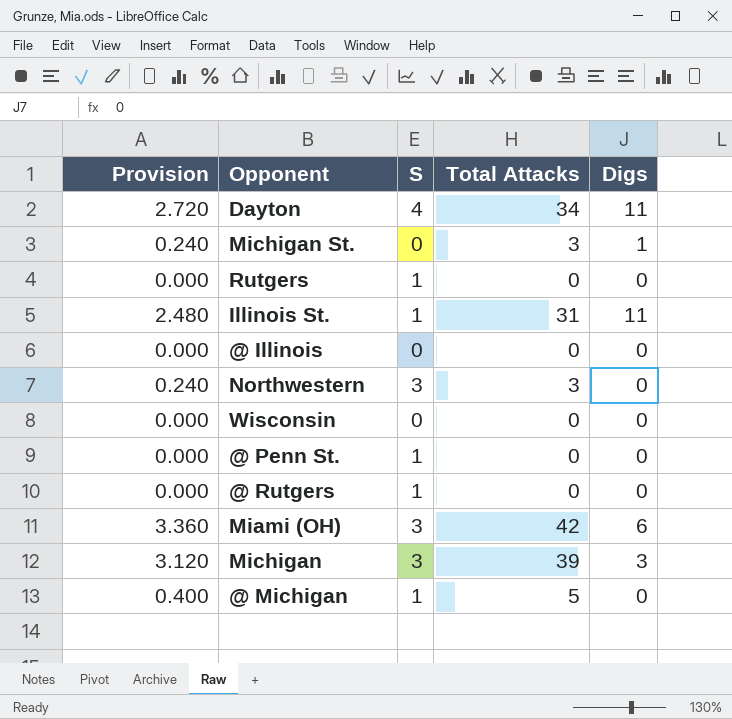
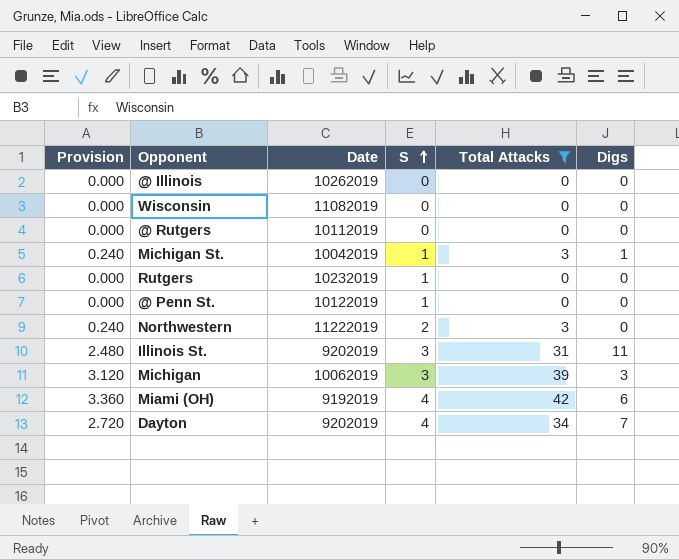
filter: none -> Total Attacks != 5
row order: none -> S ascending
column Date | position: none -> 3
@ Rutgers | S: 1 -> 0
Michigan St. | S: 0 -> 1
Northwestern | S: 3 -> 2
Illinois St. | S: 1 -> 3
Miami (OH) | S: 3 -> 4
Dayton | Digs: 11 -> 7

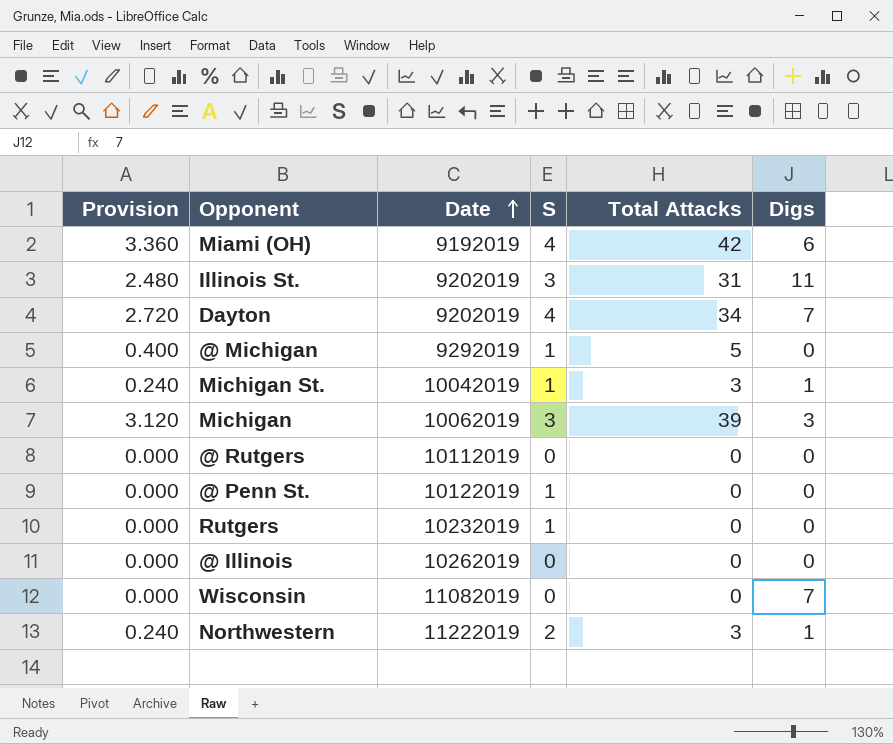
filter: Total Attacks != 5 -> none
row order: S ascending -> Date ascending
Wisconsin | Digs: 0 -> 7
Northwestern | Digs: 0 -> 1

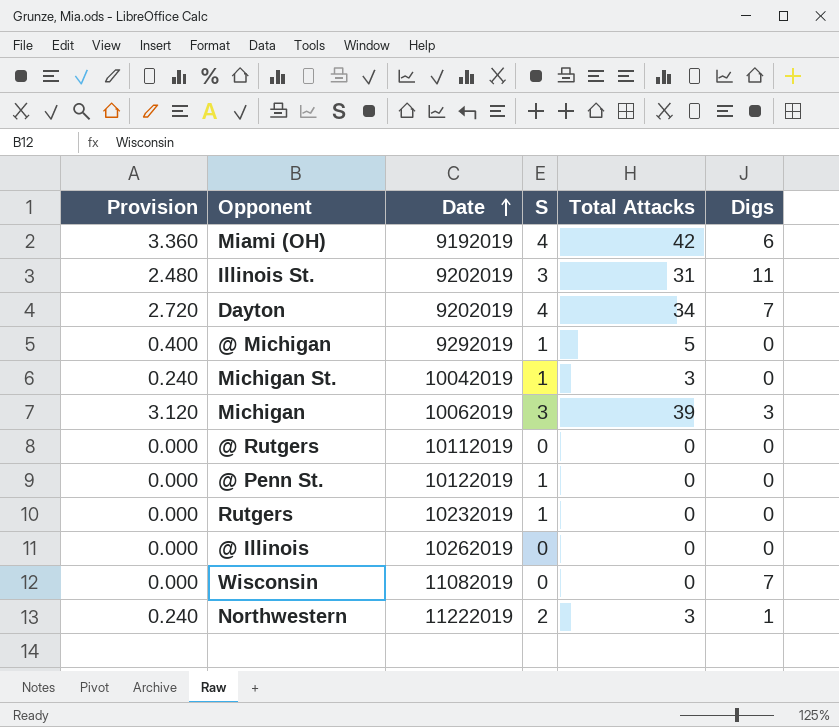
Michigan St. | Digs: 1 -> 0

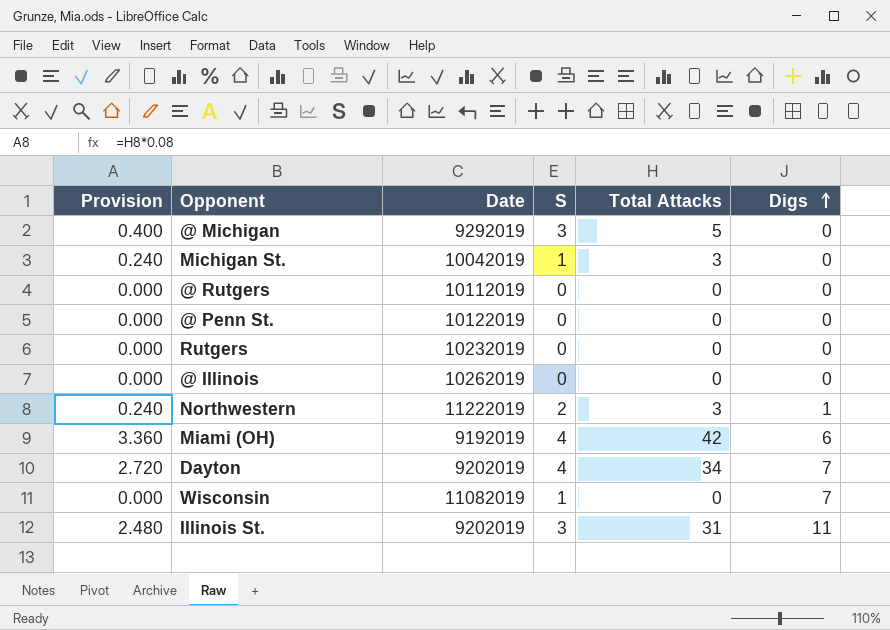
row order: Date ascending -> Digs ascending
row Michigan: 3.120 | 10062019 | 3 | 39 | 3 -> none
@ Michigan | S: 1 -> 3
@ Penn St. | S: 1 -> 0
Rutgers | S: 1 -> 0
Wisconsin | S: 0 -> 1

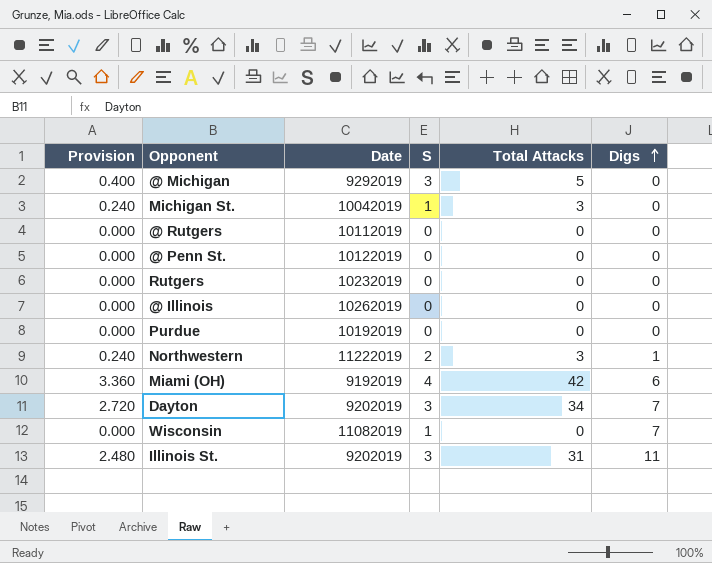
row Purdue: none -> 0.000 | 10192019 | 0 | 0 | 0
Dayton | S: 4 -> 3

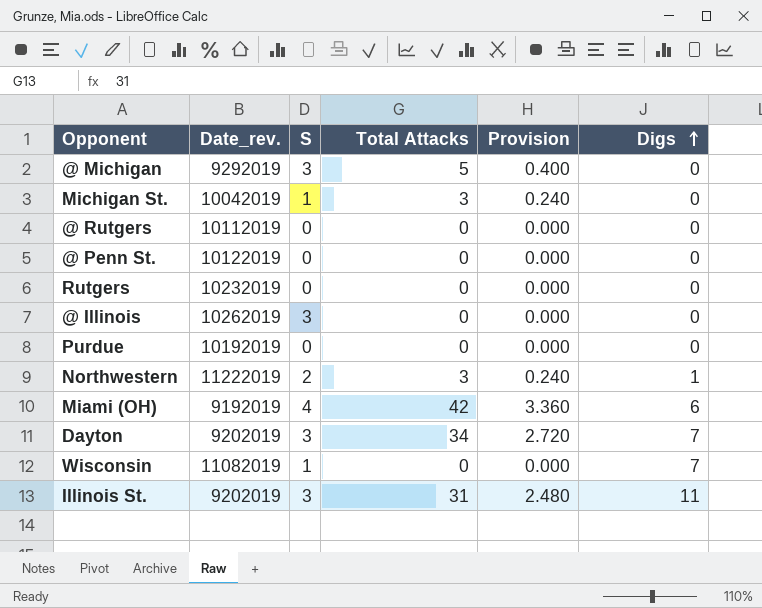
column name: Date -> Date_rev.
column Provision | position: 1 -> 5
@ Illinois | S: 0 -> 3

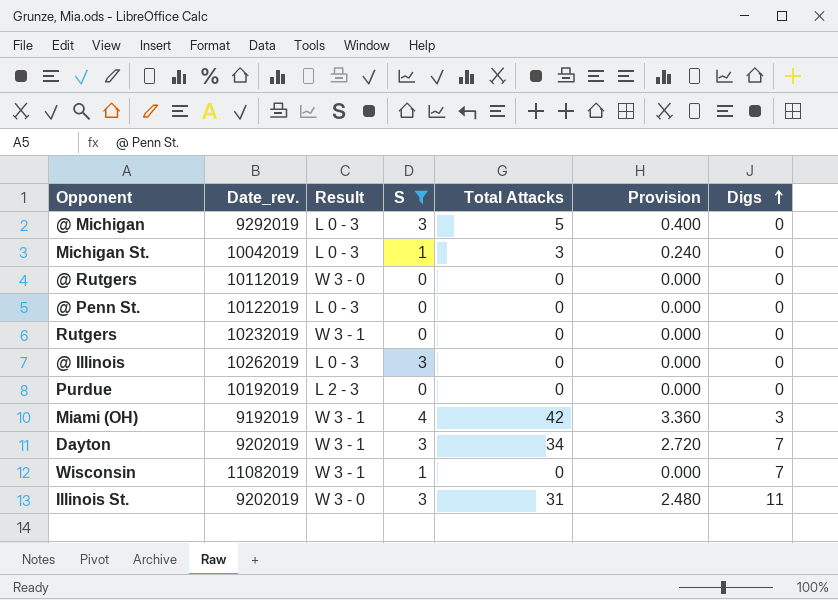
filter: none -> S != 2
column Result | position: none -> 3
Miami (OH) | Digs: 6 -> 3

